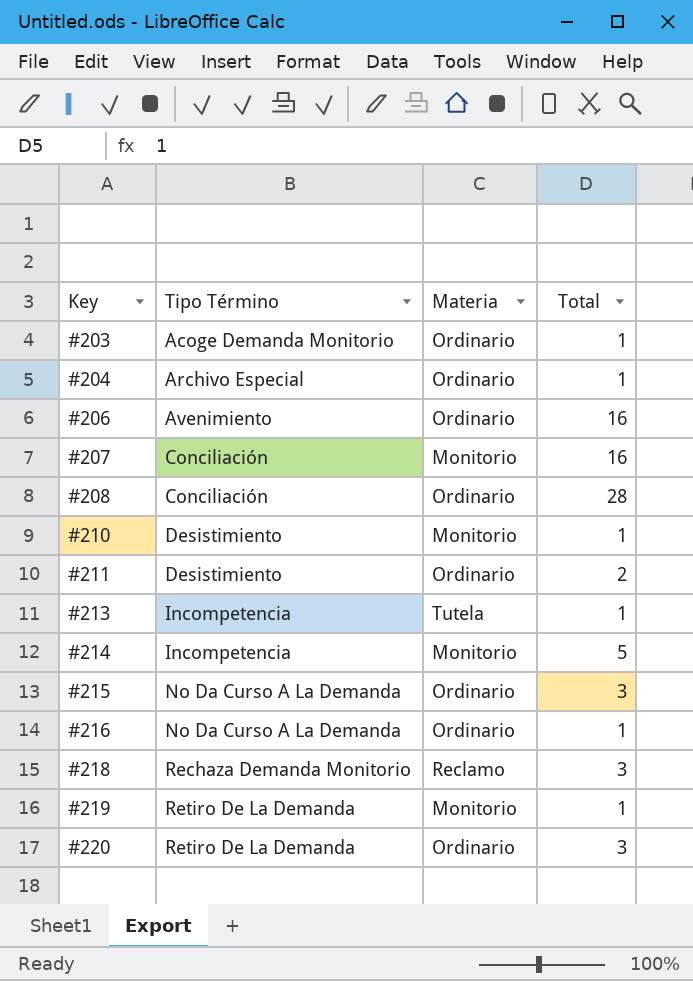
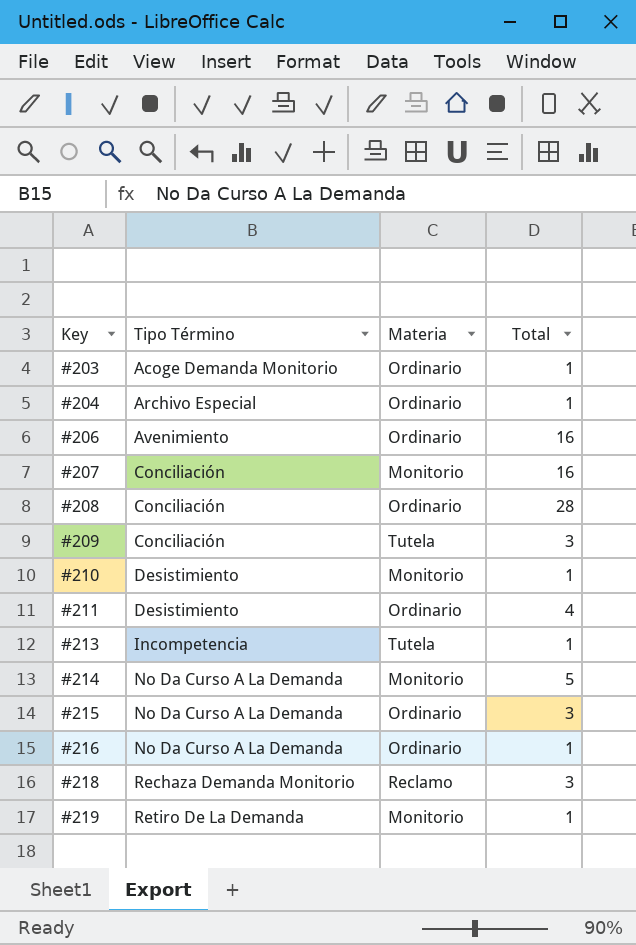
row #220: Retiro De La Demanda | Ordinario | 3 -> none
row #209: none -> Conciliación | Tutela | 3
#211 | Total: 2 -> 4
#214 | Tipo Término: Incompetencia -> No Da Curso A La Demanda

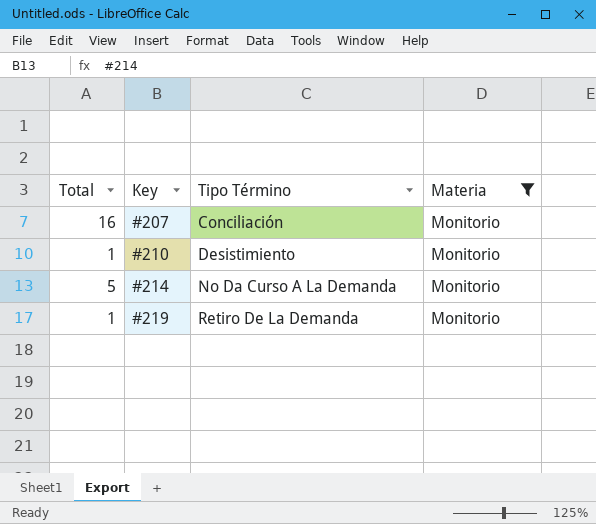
filter: none -> Materia = Monitorio
column Total | position: 4 -> 1

